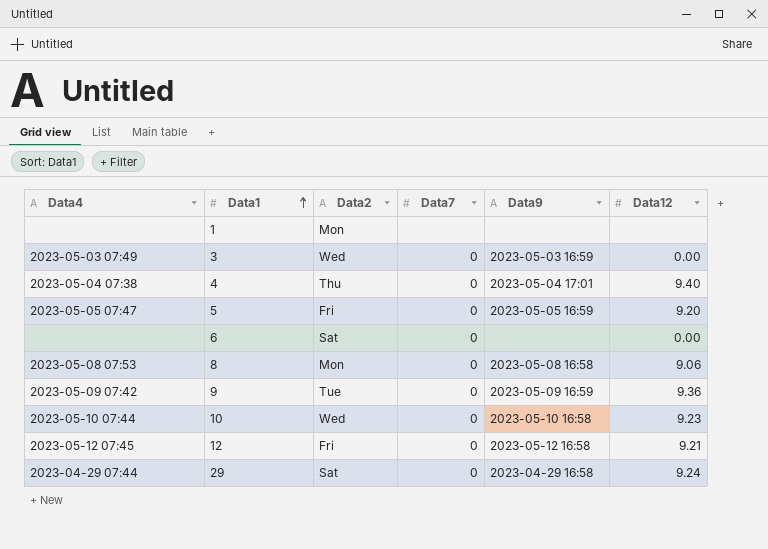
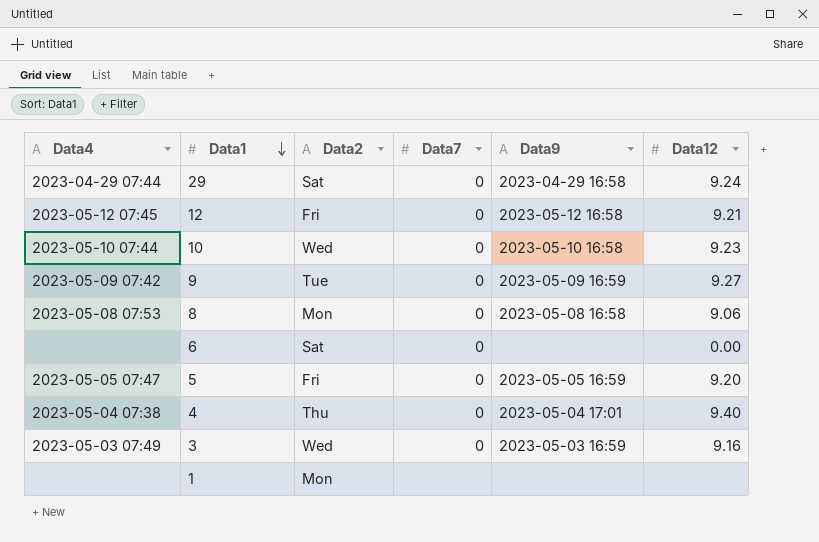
row order: Data1 ascending -> Data1 descending
9 | Data12: 9.36 -> 9.27
3 | Data12: 0.00 -> 9.16

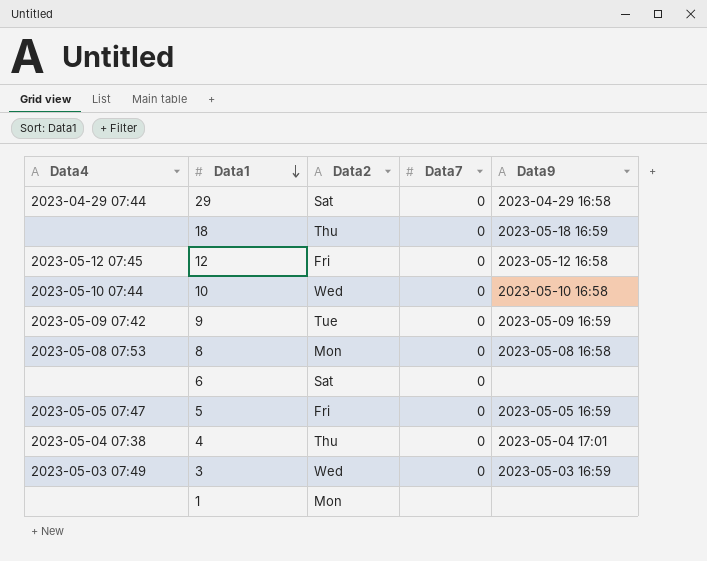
column Data12 | position: 6 -> none
row 18: none -> none | Thu | 0 | 2023-05-18 16:59

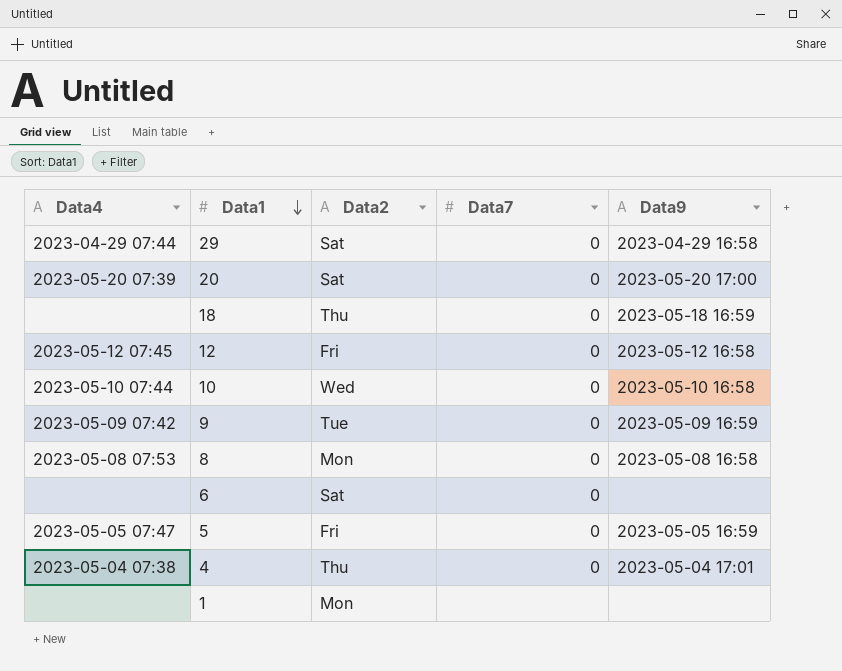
row 3: 2023-05-03 07:49 | Wed | 0 | 2023-05-03 16:59 -> none
row 20: none -> 2023-05-20 07:39 | Sat | 0 | 2023-05-20 17:00

